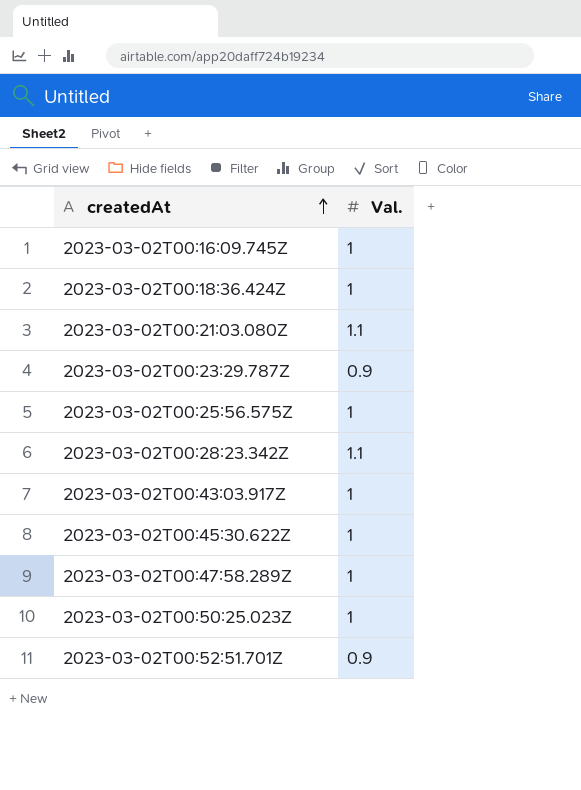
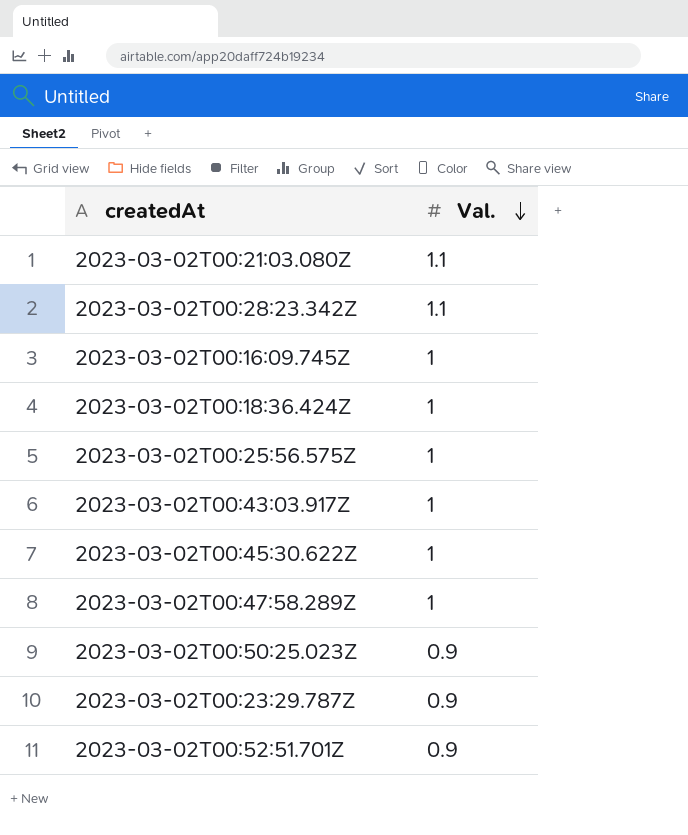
row order: createdAt ascending -> Val. descending
2023-03-02T00:50:25.023Z | Val.: 1 -> 0.9

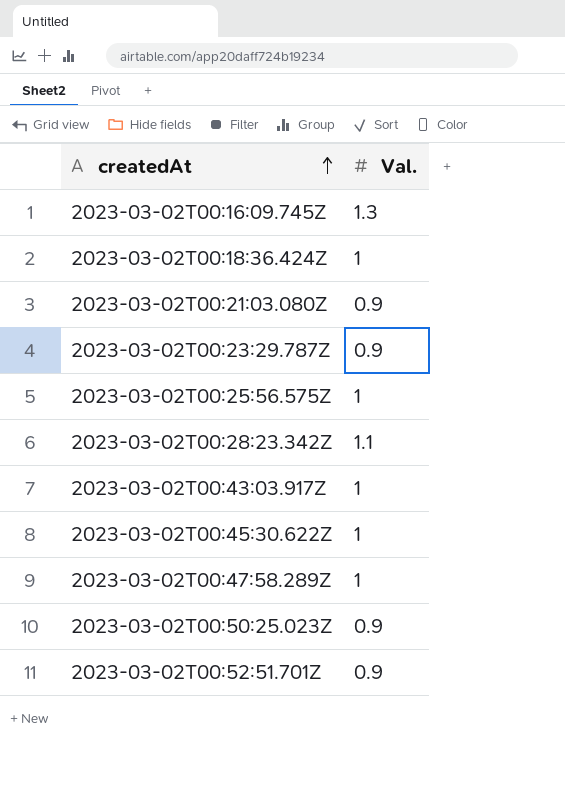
row order: Val. descending -> createdAt ascending
2023-03-02T00:16:09.745Z | Val.: 1 -> 1.3
2023-03-02T00:21:03.080Z | Val.: 1.1 -> 0.9

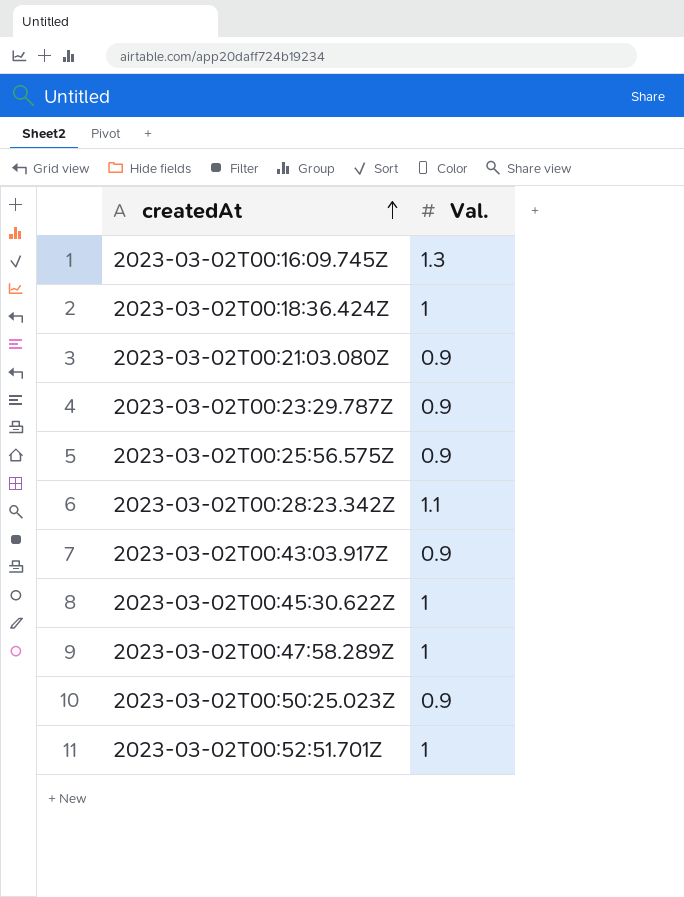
2023-03-02T00:25:56.575Z | Val.: 1 -> 0.9
2023-03-02T00:43:03.917Z | Val.: 1 -> 0.9
2023-03-02T00:52:51.701Z | Val.: 0.9 -> 1

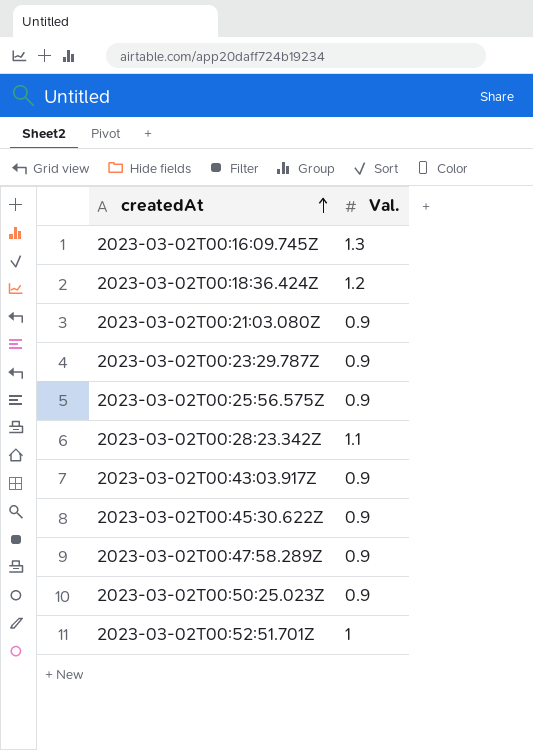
2023-03-02T00:18:36.424Z | Val.: 1 -> 1.2
2023-03-02T00:45:30.622Z | Val.: 1 -> 0.9
2023-03-02T00:47:58.289Z | Val.: 1 -> 0.9

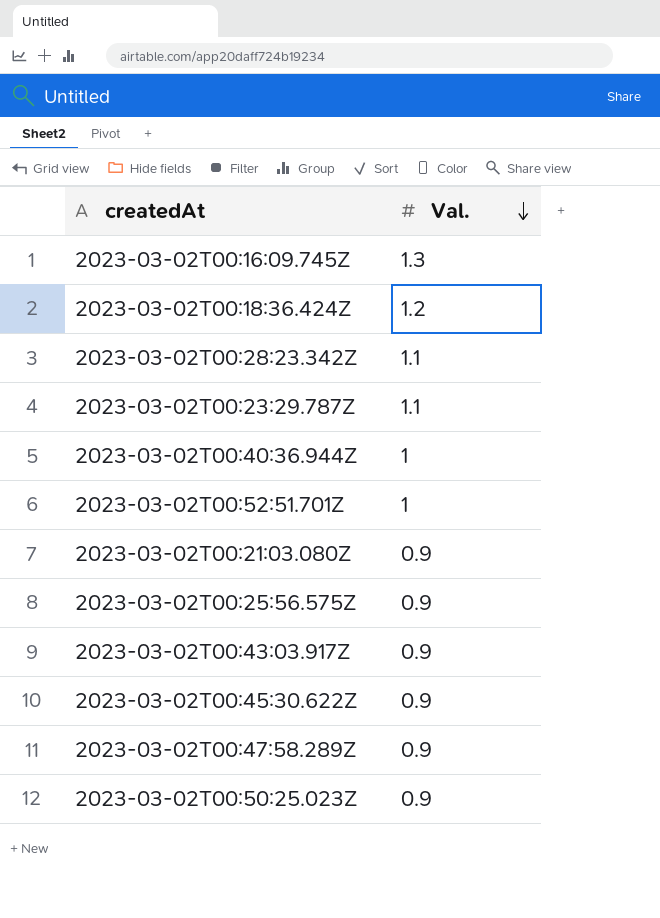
row order: createdAt ascending -> Val. descending
2023-03-02T00:23:29.787Z | Val.: 0.9 -> 1.1
row 2023-03-02T00:40:36.944Z: none -> 1

